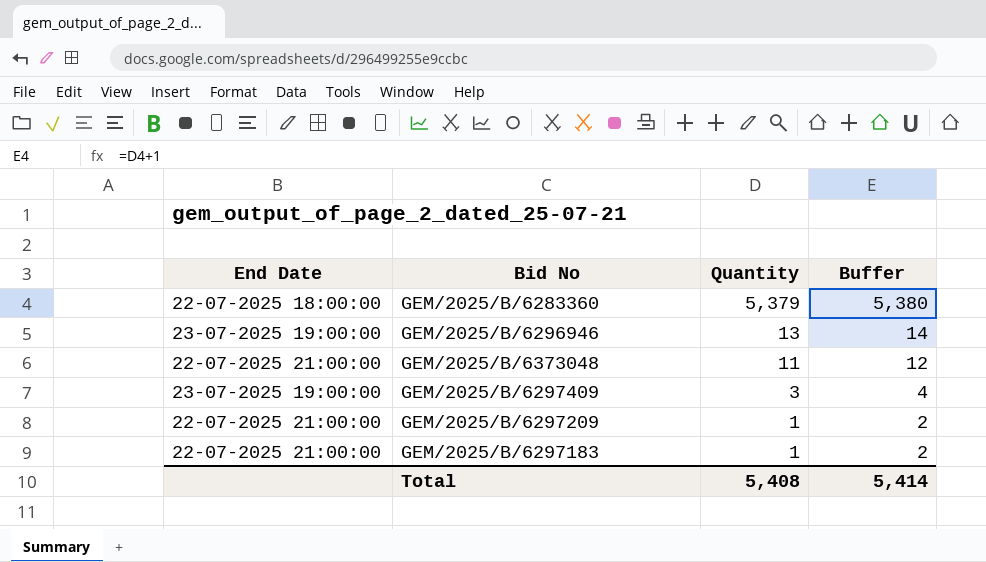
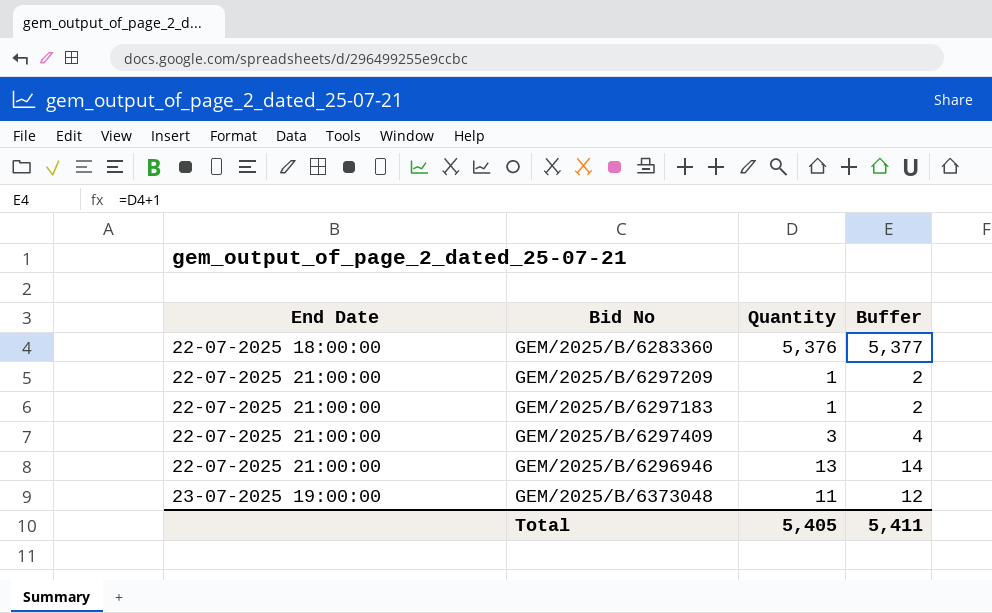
row order: Quantity descending -> End Date ascending
GEM/2025/B/6283360 | Quantity: 5,379 -> 5,376
GEM/2025/B/6283360 | Buffer: 5,380 -> 5,377
GEM/2025/B/6297409 | End Date: 23-07-2025 19:00:00 -> 22-07-2025 21:00:00
GEM/2025/B/6296946 | End Date: 23-07-2025 19:00:00 -> 22-07-2025 21:00:00
GEM/2025/B/6373048 | End Date: 22-07-2025 21:00:00 -> 23-07-2025 19:00:00
Total | Quantity: 5,408 -> 5,405
Total | Buffer: 5,414 -> 5,411

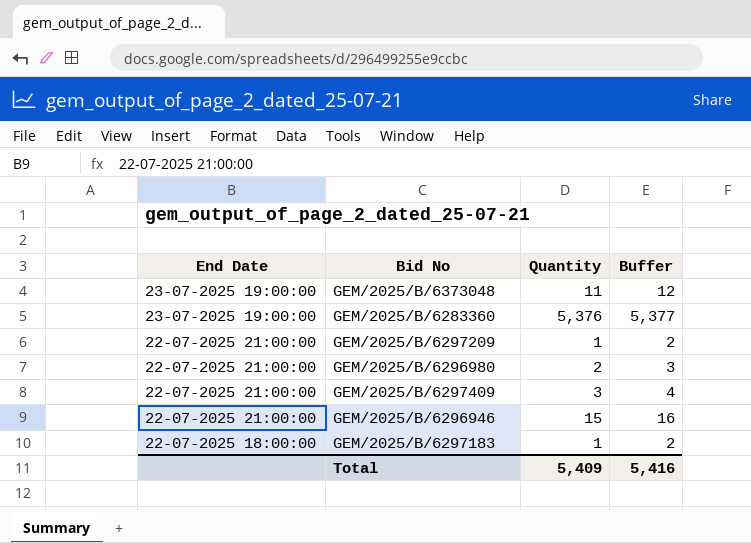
row order: End Date ascending -> End Date descending
GEM/2025/B/6283360 | End Date: 22-07-2025 18:00:00 -> 23-07-2025 19:00:00
row GEM/2025/B/6296980: none -> 22-07-2025 21:00:00 | 2 | 3
GEM/2025/B/6296946 | Quantity: 13 -> 15
GEM/2025/B/6296946 | Buffer: 14 -> 16
GEM/2025/B/6297183 | End Date: 22-07-2025 21:00:00 -> 22-07-2025 18:00:00
Total | Quantity: 5,405 -> 5,409
Total | Buffer: 5,411 -> 5,416

